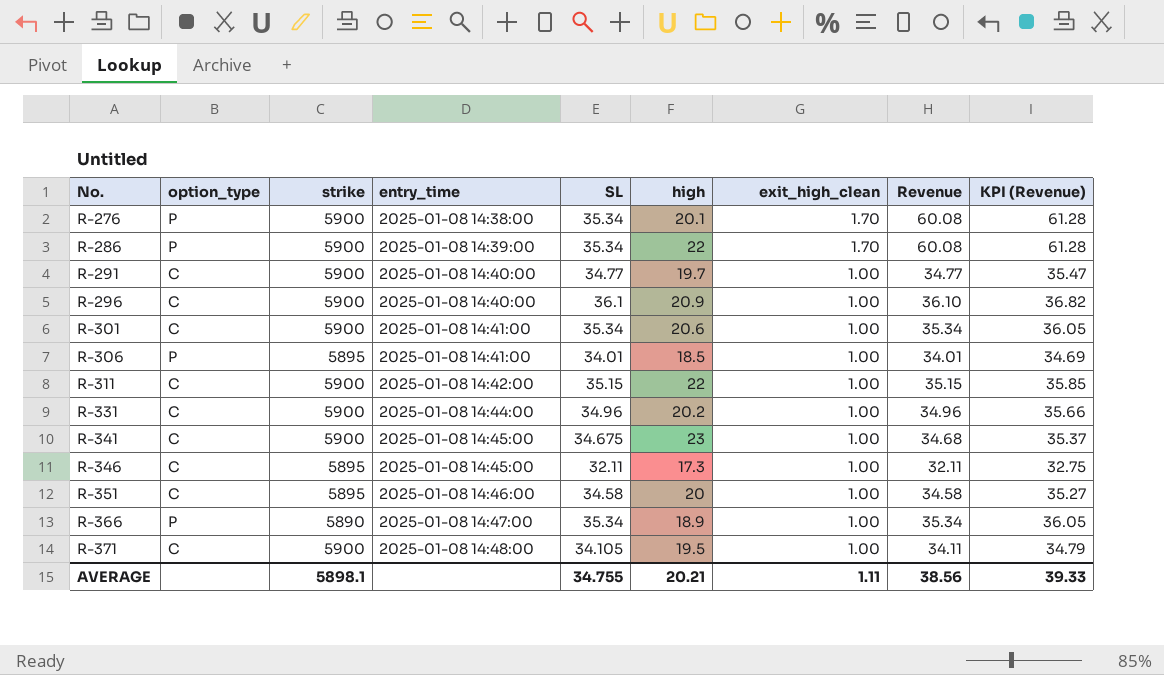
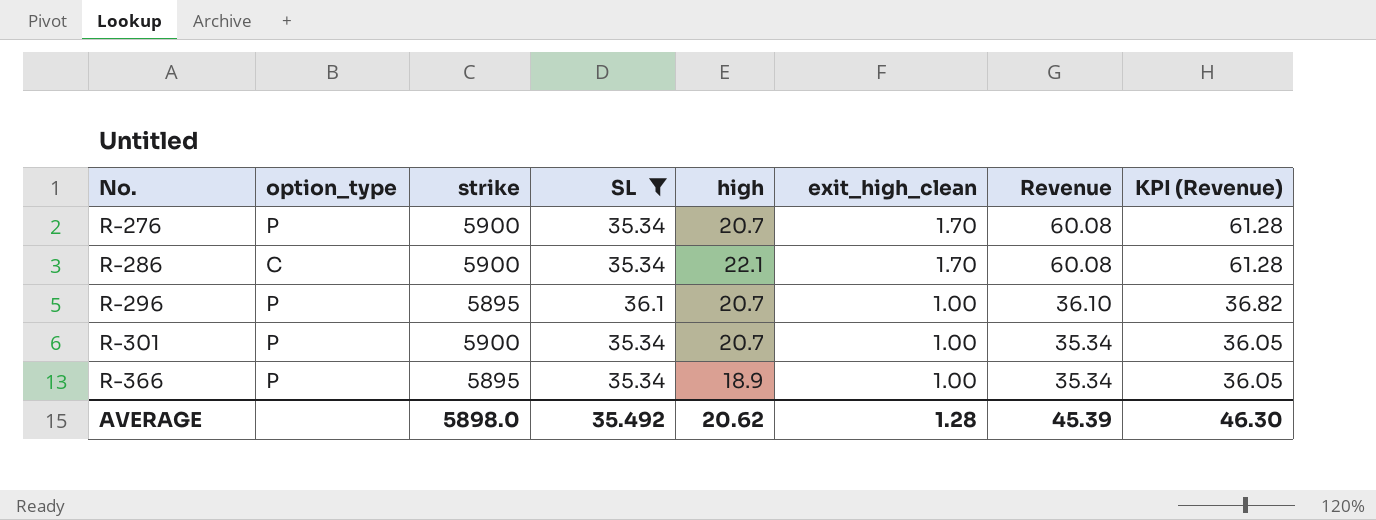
filter: none -> SL >= 35.34
column entry_time | position: 4 -> none
R-276 | high: 20.1 -> 20.7
R-286 | option_type: P -> C
R-286 | high: 22 -> 22.1
R-296 | option_type: C -> P
R-296 | strike: 5900 -> 5895
R-296 | high: 20.9 -> 20.7
R-301 | option_type: C -> P
R-301 | high: 20.6 -> 20.7
R-366 | strike: 5890 -> 5895
AVERAGE | strike: 5898.1 -> 5898.0
AVERAGE | SL: 34.755 -> 35.492
AVERAGE | high: 20.21 -> 20.62
AVERAGE | exit_high_clean: 1.11 -> 1.28
AVERAGE | Revenue: 38.56 -> 45.39
AVERAGE | KPI (Revenue): 39.33 -> 46.30

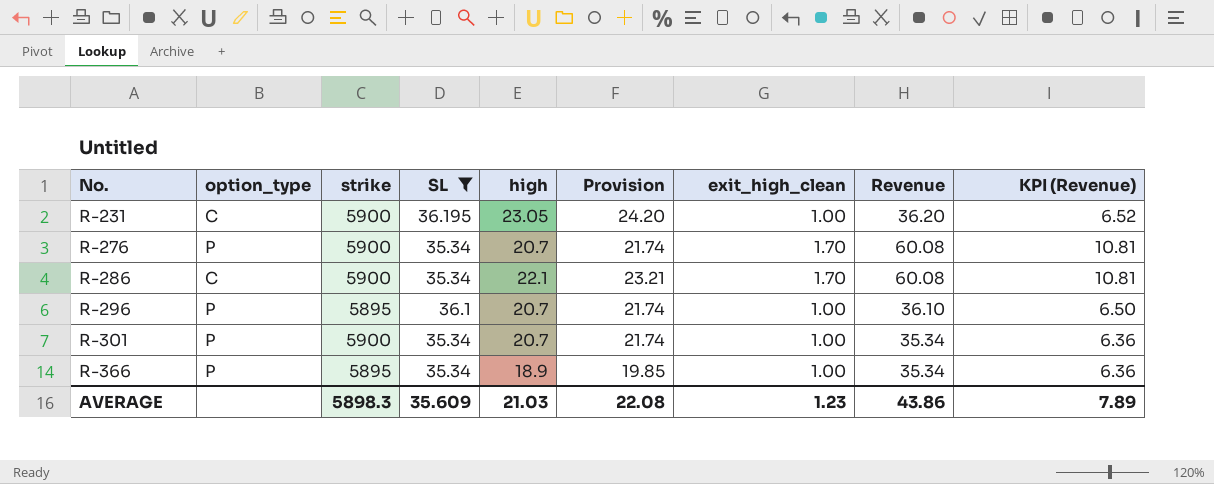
column Provision | formula: none -> [high] * 1.05
column KPI (Revenue) | formula: [Revenue] * 1.02 -> [Revenue] * 0.18
row R-231: none -> C | 5900 | 36.195 | 23.05 | 24.20 | 1.00 | 36.20 | 6.52
AVERAGE | strike: 5898.0 -> 5898.3
AVERAGE | SL: 35.492 -> 35.609
AVERAGE | high: 20.62 -> 21.03
AVERAGE | exit_high_clean: 1.28 -> 1.23
AVERAGE | Revenue: 45.39 -> 43.86
AVERAGE | KPI (Revenue): 46.30 -> 7.89

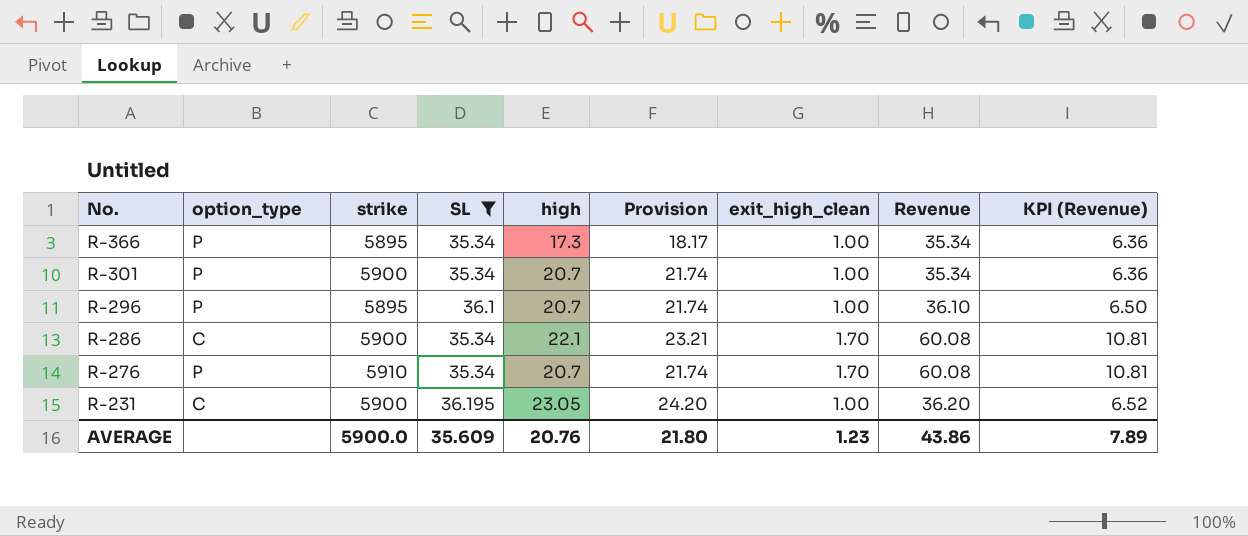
row order: No. ascending -> No. descending
R-366 | high: 18.9 -> 17.3
R-366 | Provision: 19.85 -> 18.17
R-276 | strike: 5900 -> 5910
AVERAGE | strike: 5898.3 -> 5900.0
AVERAGE | high: 21.03 -> 20.76
AVERAGE | Provision: 22.08 -> 21.80

